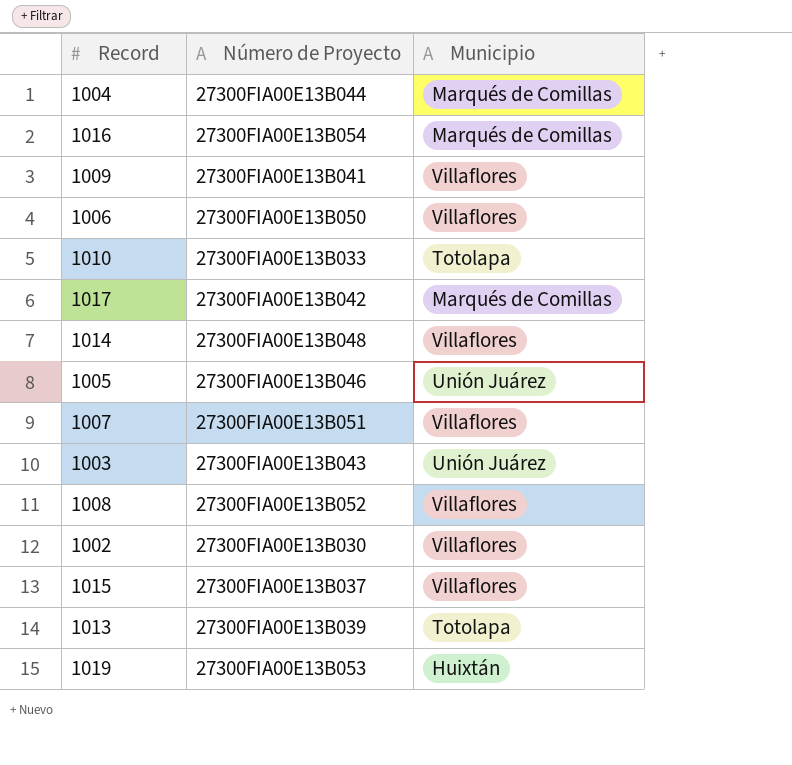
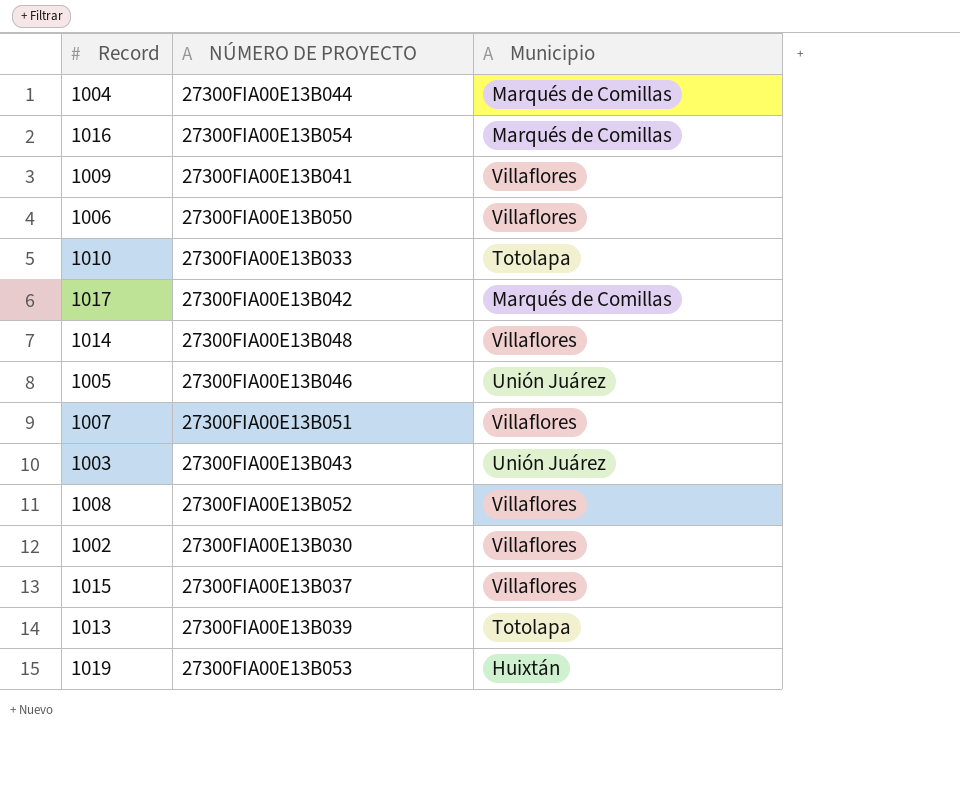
column name: Número de Proyecto -> NÚMERO DE PROYECTO

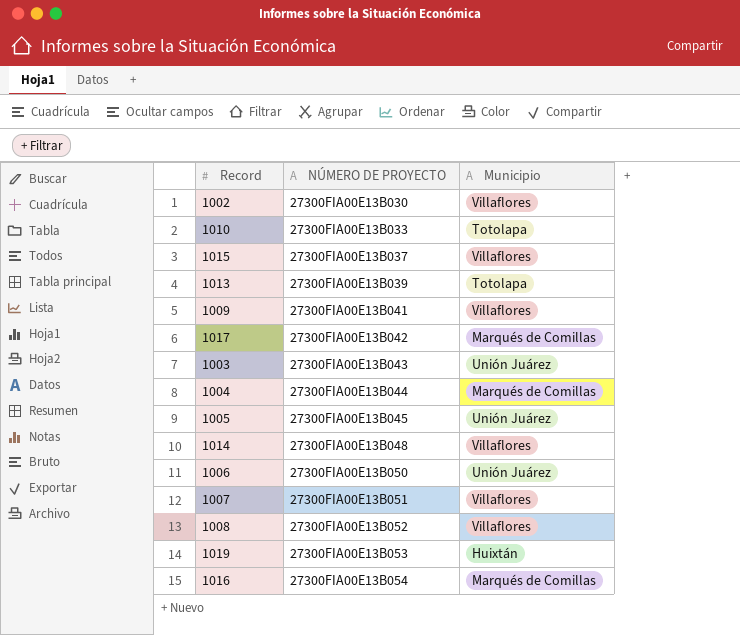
row order: none -> NÚMERO DE PROYECTO ascending
1005 | NÚMERO DE PROYECTO: 27300FIA00E13B046 -> 27300FIA00E13B045
1006 | Municipio: Villaflores -> Unión Juárez

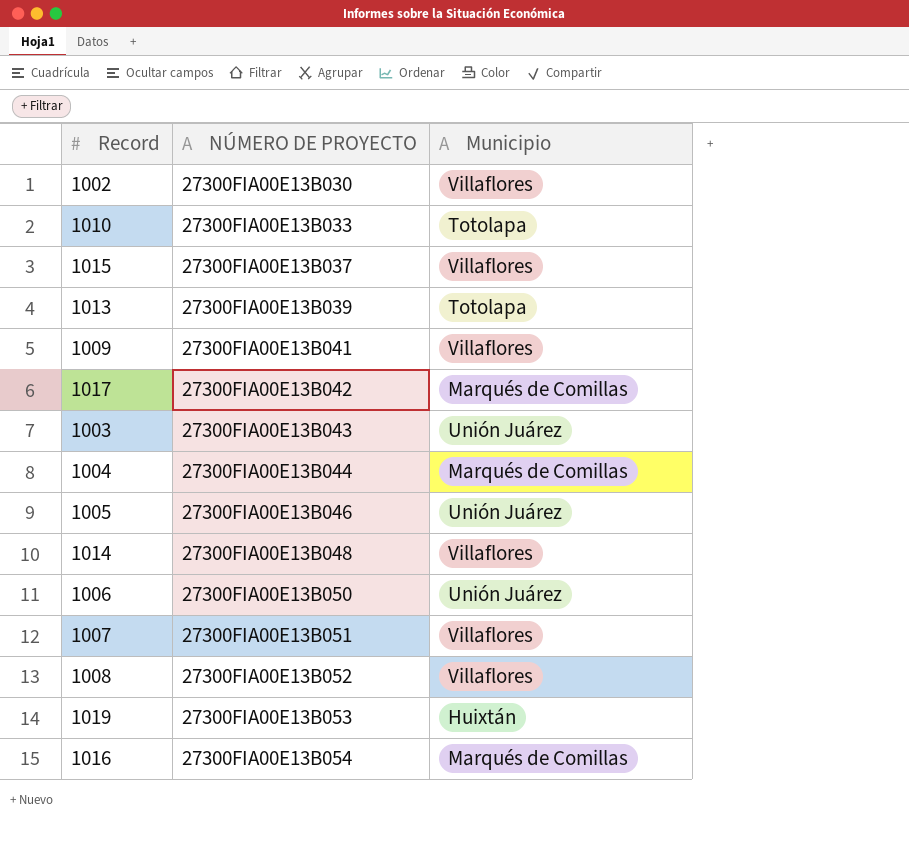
1005 | NÚMERO DE PROYECTO: 27300FIA00E13B045 -> 27300FIA00E13B046

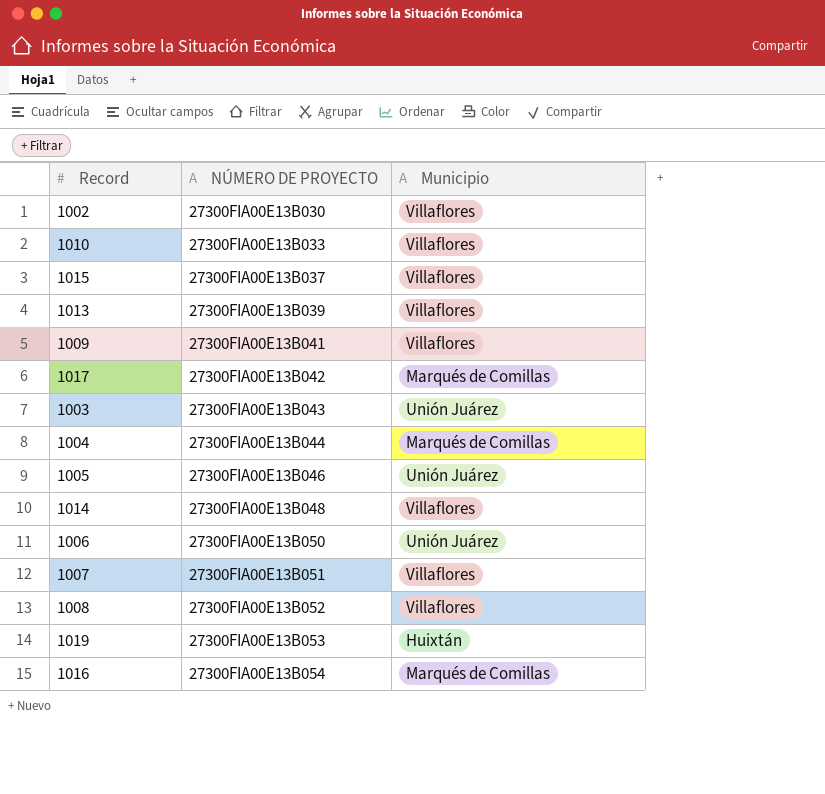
1010 | Municipio: Totolapa -> Villaflores
1013 | Municipio: Totolapa -> Villaflores

